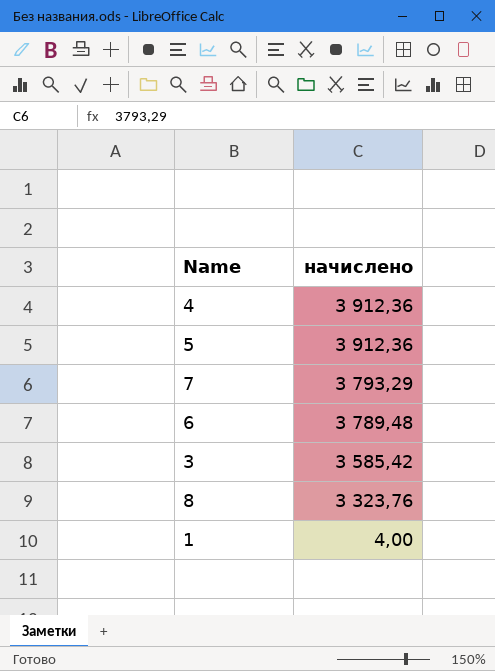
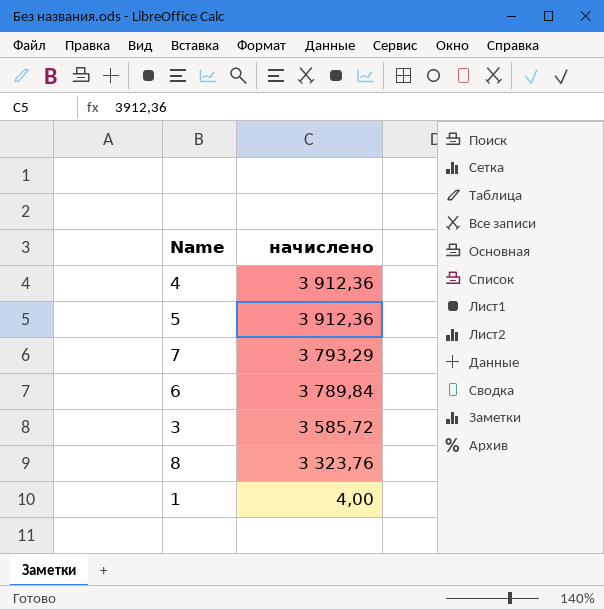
6 | начислено: 3 789,48 -> 3 789,84
3 | начислено: 3 585,42 -> 3 585,72

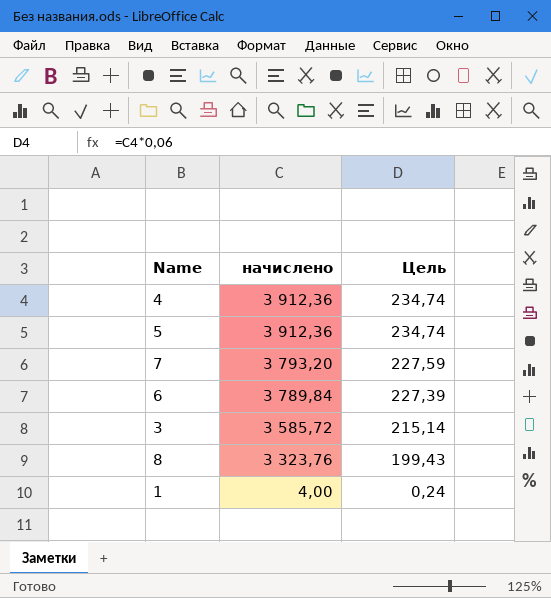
column Цель | formula: none -> [начислено] * 0,06
7 | начислено: 3 793,29 -> 3 793,20

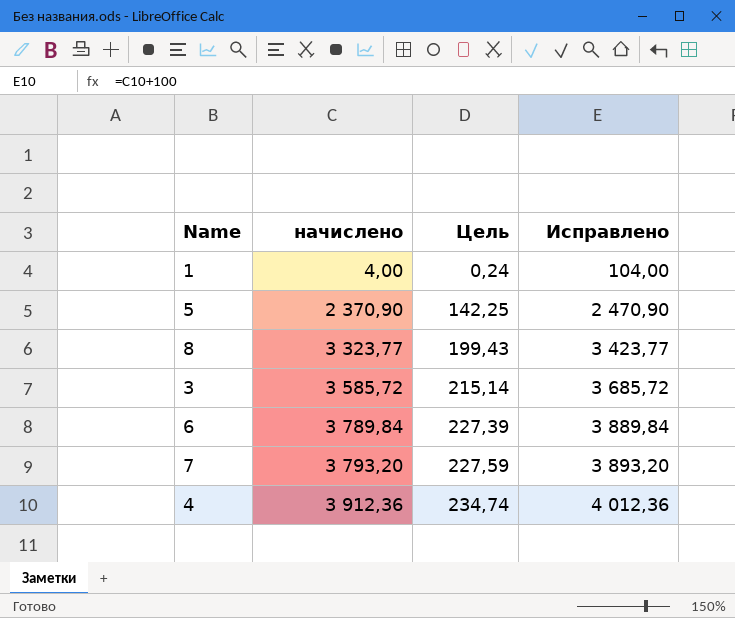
row order: начислено descending -> начислено ascending
column Исправлено | formula: none -> [начислено] + 100
5 | начислено: 3 912,36 -> 2 370,90
5 | Цель: 234,74 -> 142,25
8 | начислено: 3 323,76 -> 3 323,77

